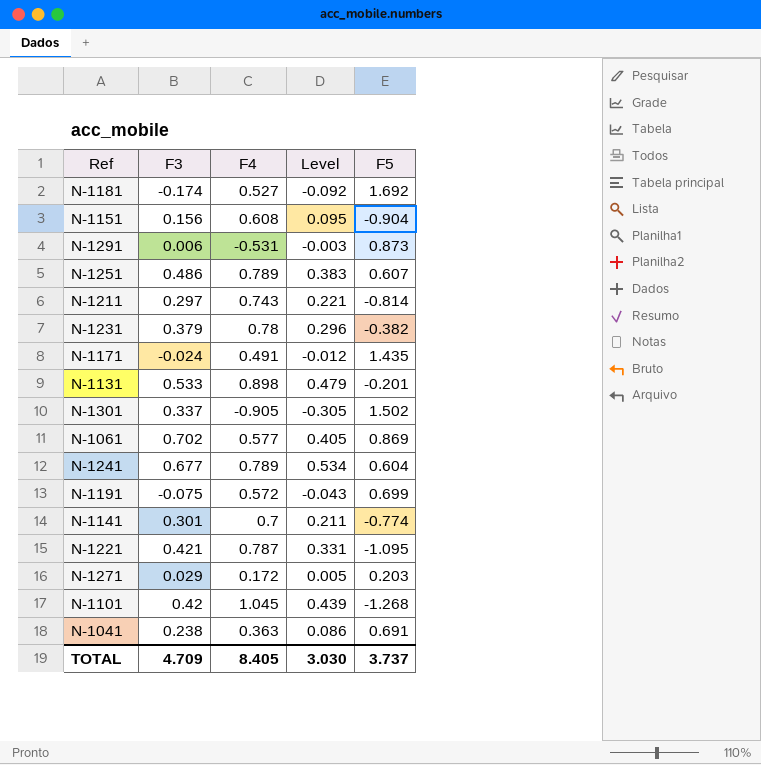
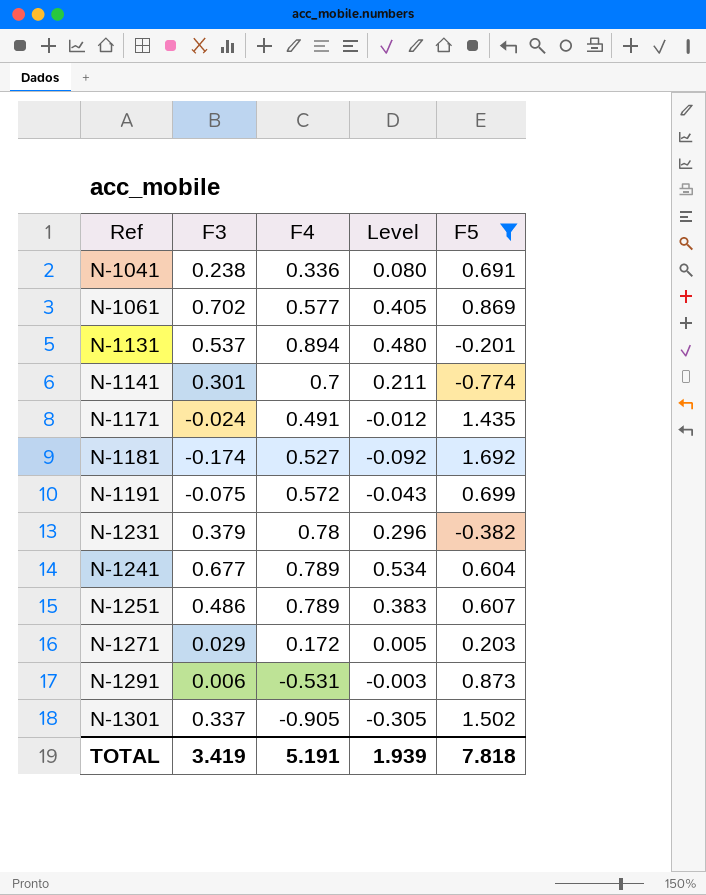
filter: none -> F5 >= -0.774
row order: none -> Ref ascending
N-1041 | F4: 0.363 -> 0.336
N-1041 | Level: 0.086 -> 0.080
N-1131 | F3: 0.533 -> 0.537
N-1131 | F4: 0.898 -> 0.894
N-1131 | Level: 0.479 -> 0.480
TOTAL | F3: 4.709 -> 3.419
TOTAL | F4: 8.405 -> 5.191
TOTAL | Level: 3.030 -> 1.939
TOTAL | F5: 3.737 -> 7.818

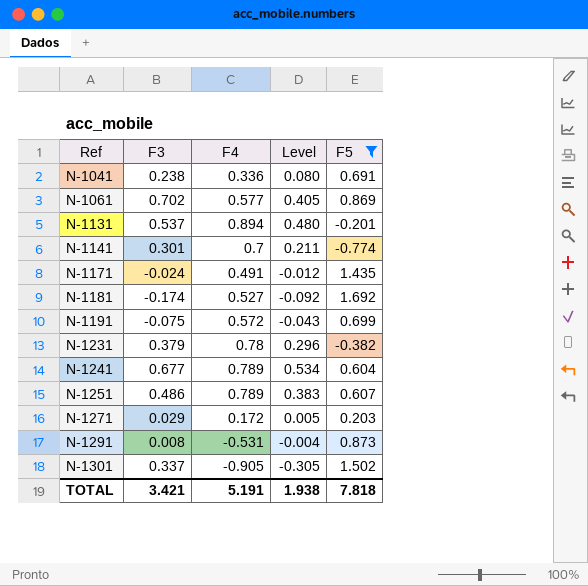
N-1291 | F3: 0.006 -> 0.008
N-1291 | Level: -0.003 -> -0.004
TOTAL | F3: 3.419 -> 3.421
TOTAL | Level: 1.939 -> 1.938

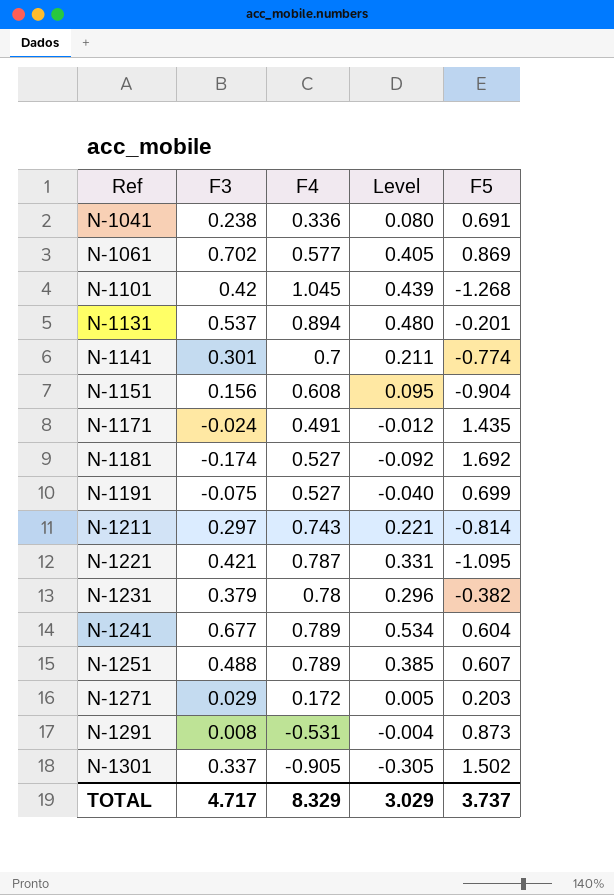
filter: F5 >= -0.774 -> none
N-1191 | F4: 0.572 -> 0.527
N-1191 | Level: -0.043 -> -0.040
N-1251 | F3: 0.486 -> 0.488
N-1251 | Level: 0.383 -> 0.385
TOTAL | F3: 3.421 -> 4.717
TOTAL | F4: 5.191 -> 8.329
TOTAL | Level: 1.938 -> 3.029
TOTAL | F5: 7.818 -> 3.737

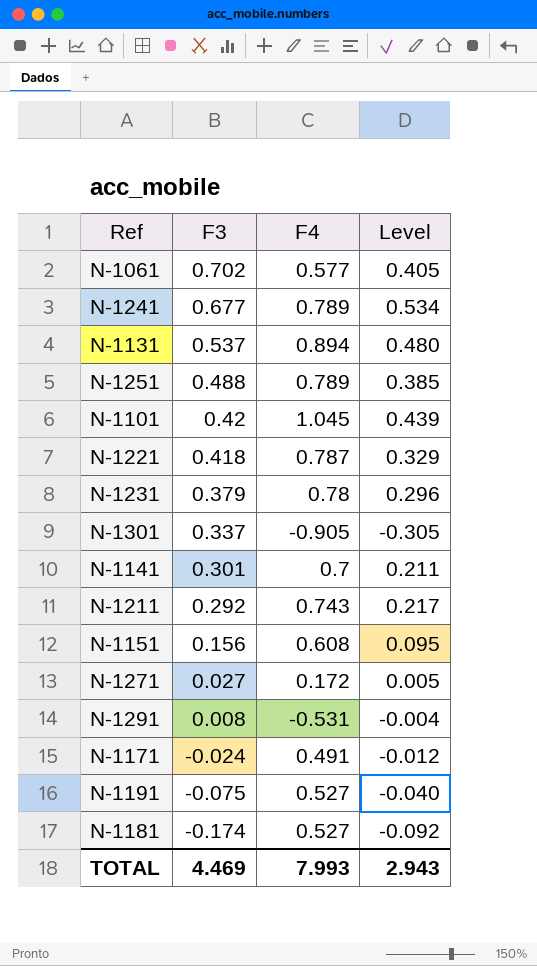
row order: Ref ascending -> F3 descending
column F5 | position: 5 -> none
row N-1041: 0.238 | 0.336 | 0.080 | 0.691 -> none
N-1221 | F3: 0.421 -> 0.418
N-1221 | Level: 0.331 -> 0.329
N-1211 | F3: 0.297 -> 0.292
N-1211 | Level: 0.221 -> 0.217
N-1271 | F3: 0.029 -> 0.027
TOTAL | F3: 4.717 -> 4.469
TOTAL | F4: 8.329 -> 7.993
TOTAL | Level: 3.029 -> 2.943

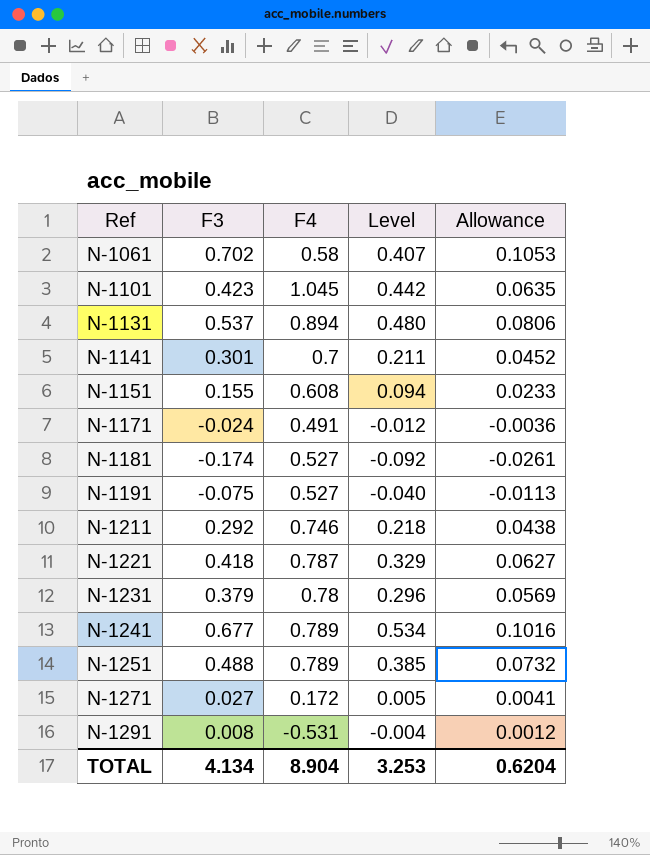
row order: F3 descending -> Ref ascending
column Allowance | formula: none -> [F3] * 0.15
row N-1301: 0.337 | -0.905 | -0.305 -> none
N-1061 | F4: 0.577 -> 0.58
N-1061 | Level: 0.405 -> 0.407
N-1101 | F3: 0.42 -> 0.423
N-1101 | Level: 0.439 -> 0.442
N-1151 | F3: 0.156 -> 0.155
N-1151 | Level: 0.095 -> 0.094
N-1211 | F4: 0.743 -> 0.746
N-1211 | Level: 0.217 -> 0.218
TOTAL | F3: 4.469 -> 4.134
TOTAL | F4: 7.993 -> 8.904
TOTAL | Level: 2.943 -> 3.253

